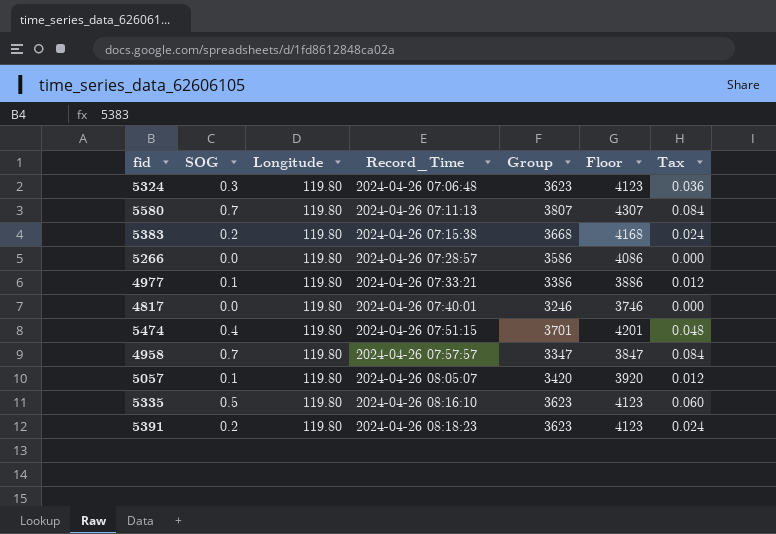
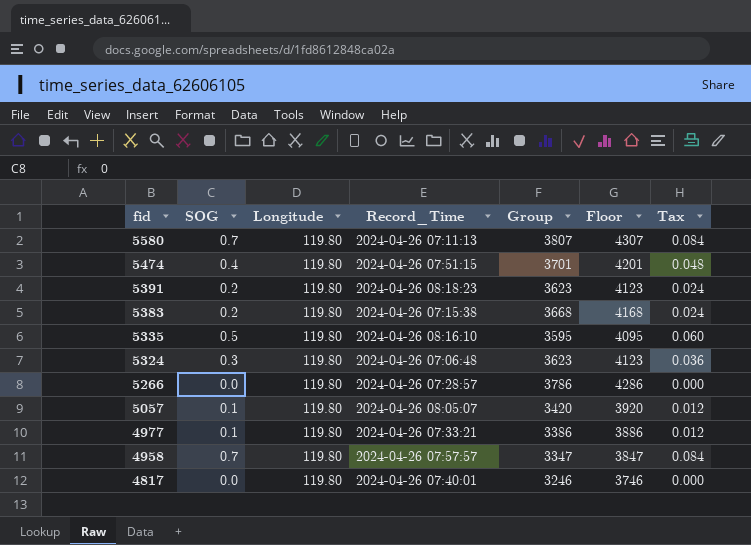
row order: Record_Time ascending -> fid descending
5335 | Group: 3623 -> 3595
5335 | Floor: 4123 -> 4095
5266 | Group: 3586 -> 3786
5266 | Floor: 4086 -> 4286

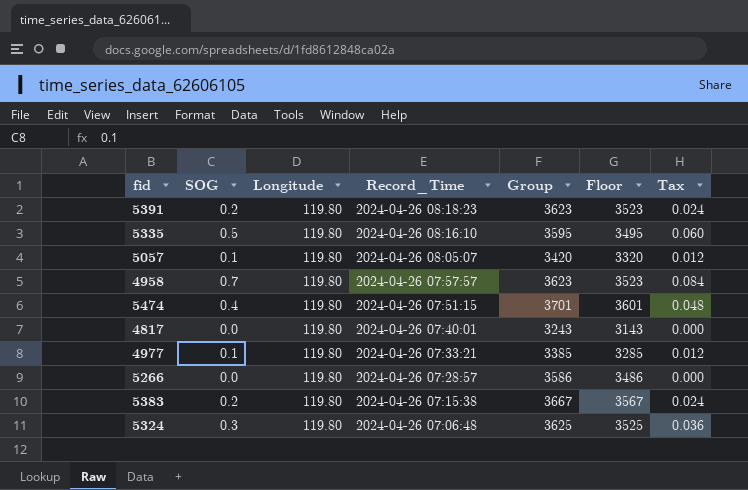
row order: fid descending -> Record_Time descending
column Floor | formula: [Group] + 500 -> [Group] - 100
row 5580: 0.7 | 119.80 | 2024-04-26 07:11:13 | 3807 | 4307 | 0.084 -> none
4958 | Group: 3347 -> 3623
4817 | Group: 3246 -> 3243
4977 | Group: 3386 -> 3385
5266 | Group: 3786 -> 3586
5383 | Group: 3668 -> 3667
5324 | Group: 3623 -> 3625

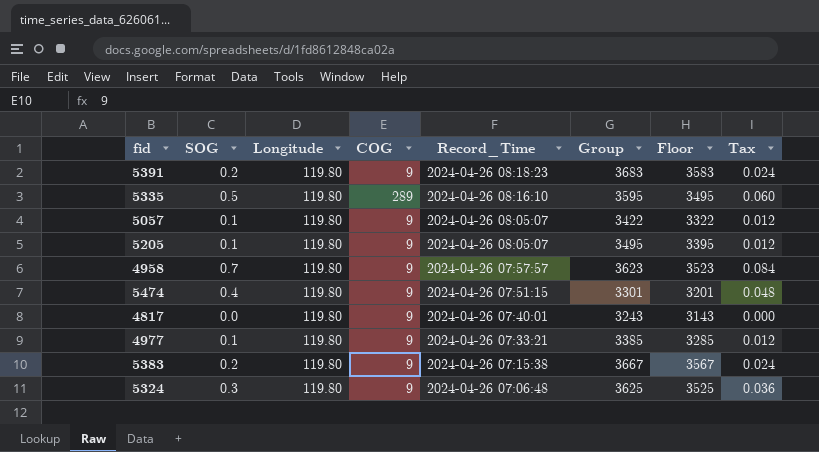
column COG | position: none -> 4
row 5266: 0.0 | 119.80 | 2024-04-26 07:28:57 | 3586 | 3486 | 0.000 -> none
5391 | Group: 3623 -> 3683
5391 | Floor: 3523 -> 3583
5057 | Group: 3420 -> 3422
5057 | Floor: 3320 -> 3322
row 5205: none -> 0.1 | 119.80 | 9 | 2024-04-26 08:05:07 | 3495 | 3395 | 0.012
5474 | Group: 3701 -> 3301
5474 | Floor: 3601 -> 3201

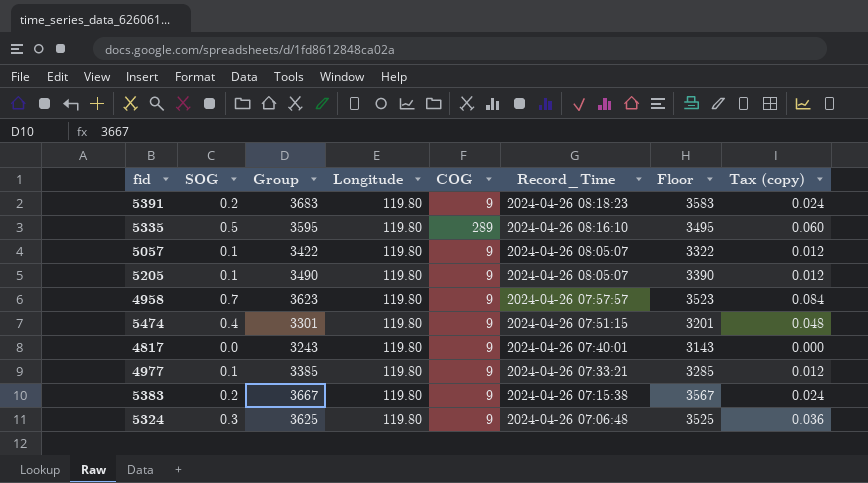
column Group | position: 6 -> 3
column name: Tax -> Tax (copy)
5205 | Group: 3495 -> 3490
5205 | Floor: 3395 -> 3390

